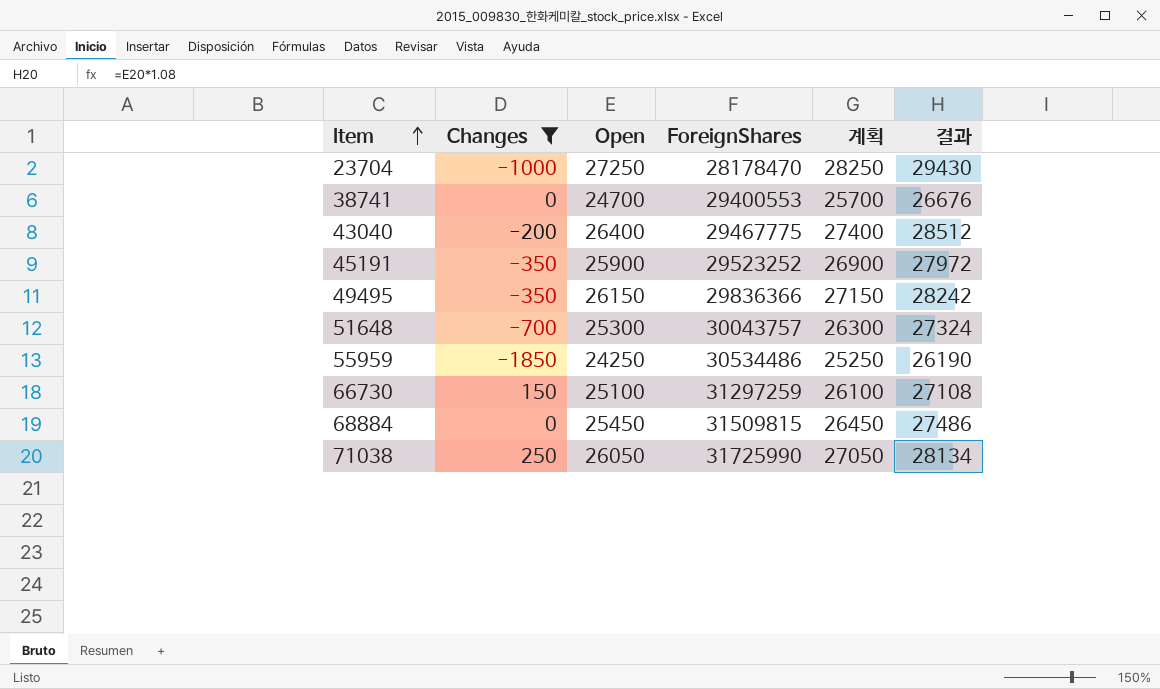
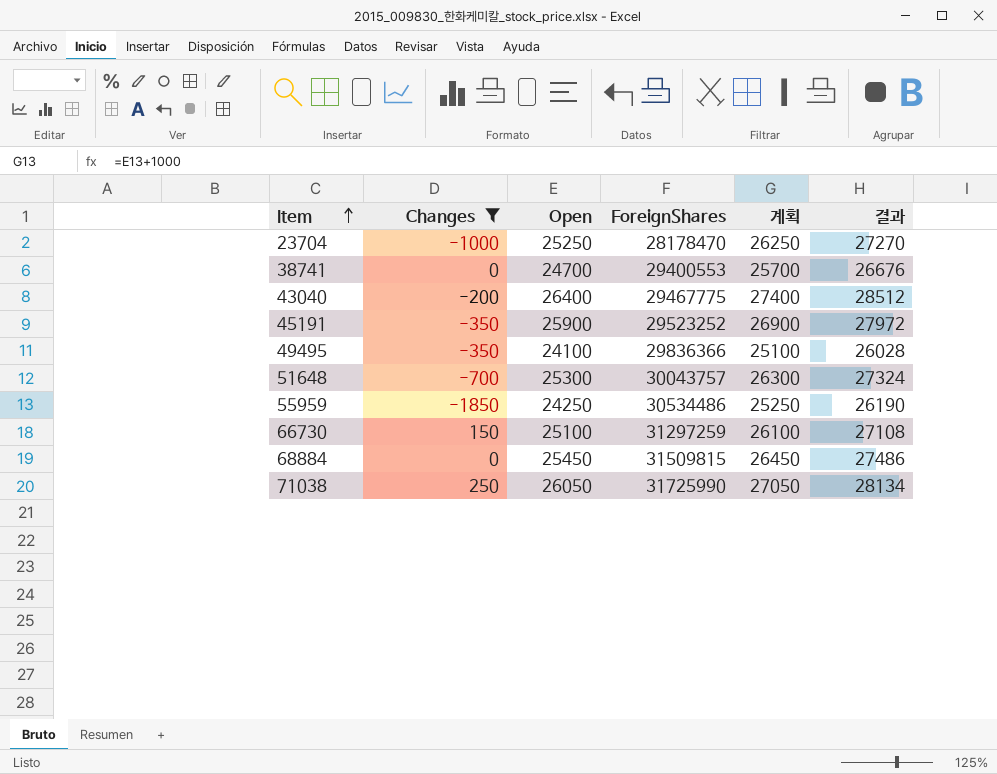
23704 | Open: 27250 -> 25250
23704 | 계획: 28250 -> 26250
23704 | 결과: 29430 -> 27270
49495 | Open: 26150 -> 24100
49495 | 계획: 27150 -> 25100
49495 | 결과: 28242 -> 26028

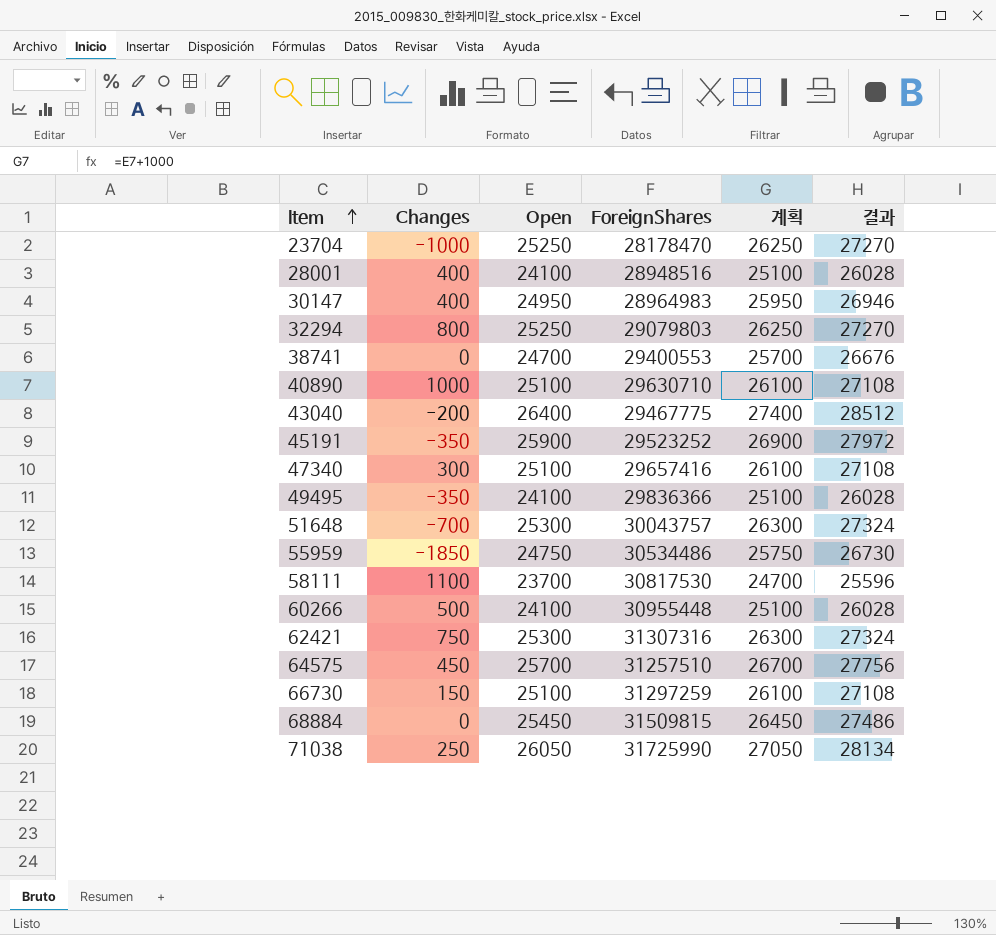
filter: Changes <= 250 -> none
55959 | Open: 24250 -> 24750
55959 | 계획: 25250 -> 25750
55959 | 결과: 26190 -> 26730

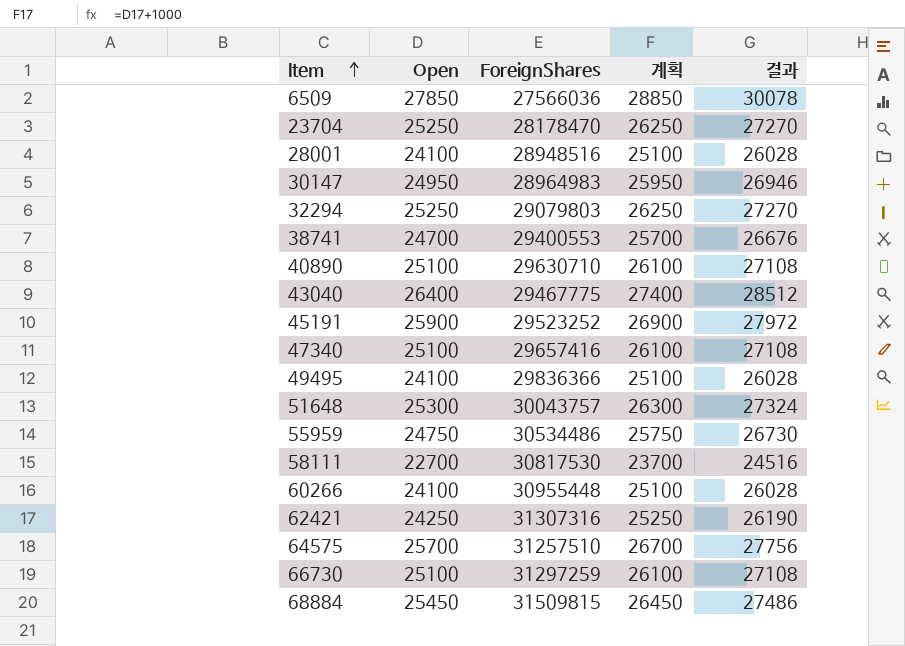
column Changes | position: 2 -> none
row 71038: 250 | 26050 | 31725990 | 27050 | 28134 -> none
row 6509: none -> 27850 | 27566036 | 28850 | 30078
58111 | Open: 23700 -> 22700
58111 | 계획: 24700 -> 23700
58111 | 결과: 25596 -> 24516
62421 | Open: 25300 -> 24250
62421 | 계획: 26300 -> 25250
62421 | 결과: 27324 -> 26190

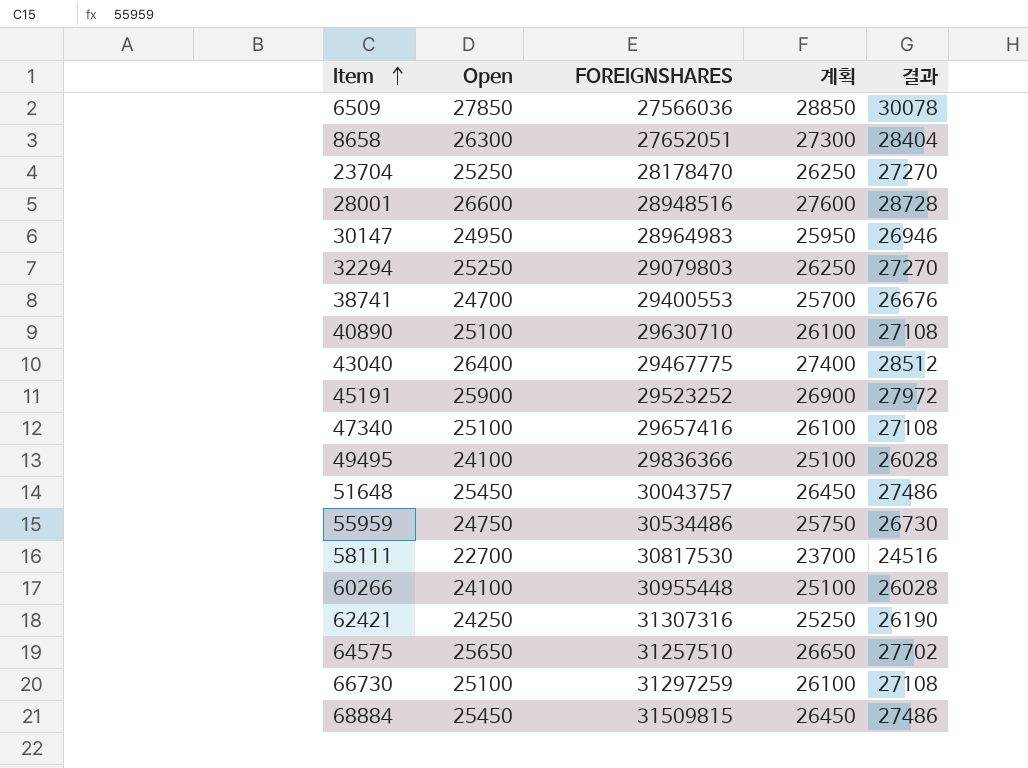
column name: ForeignShares -> FOREIGNSHARES
row 8658: none -> 26300 | 27652051 | 27300 | 28404
28001 | Open: 24100 -> 26600
28001 | 계획: 25100 -> 27600
28001 | 결과: 26028 -> 28728
51648 | Open: 25300 -> 25450
51648 | 계획: 26300 -> 26450
51648 | 결과: 27324 -> 27486
64575 | Open: 25700 -> 25650
64575 | 계획: 26700 -> 26650
64575 | 결과: 27756 -> 27702

